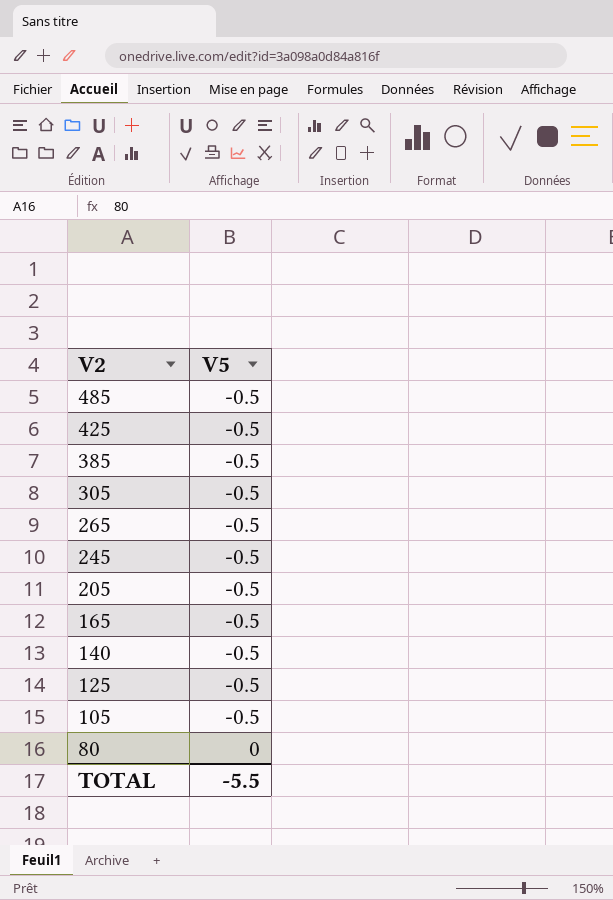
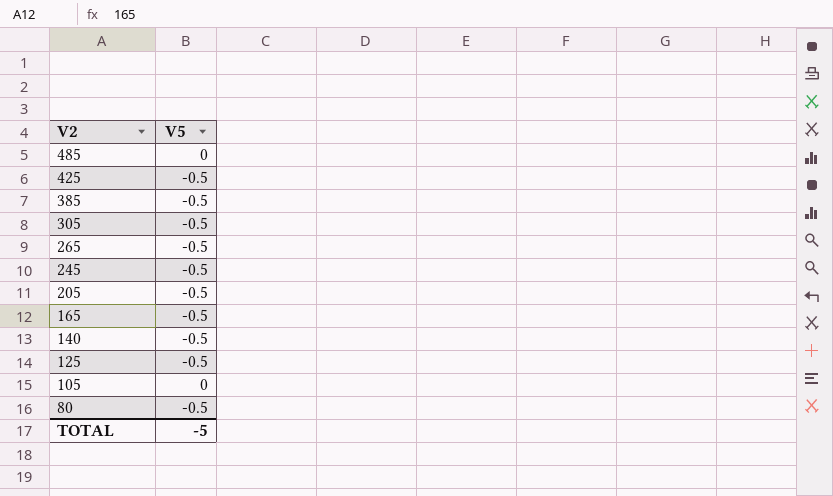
485 | V5: -0.5 -> 0
105 | V5: -0.5 -> 0
80 | V5: 0 -> -0.5
TOTAL | V5: -5.5 -> -5

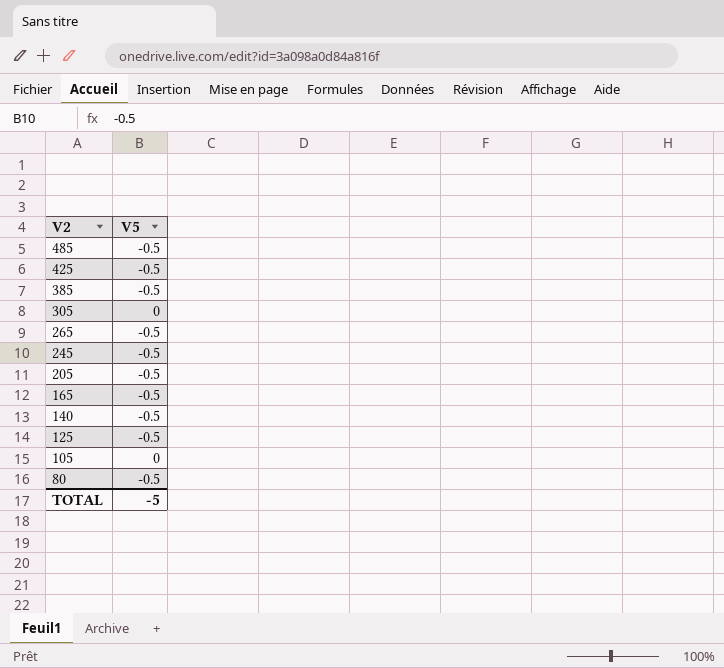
485 | V5: 0 -> -0.5
305 | V5: -0.5 -> 0

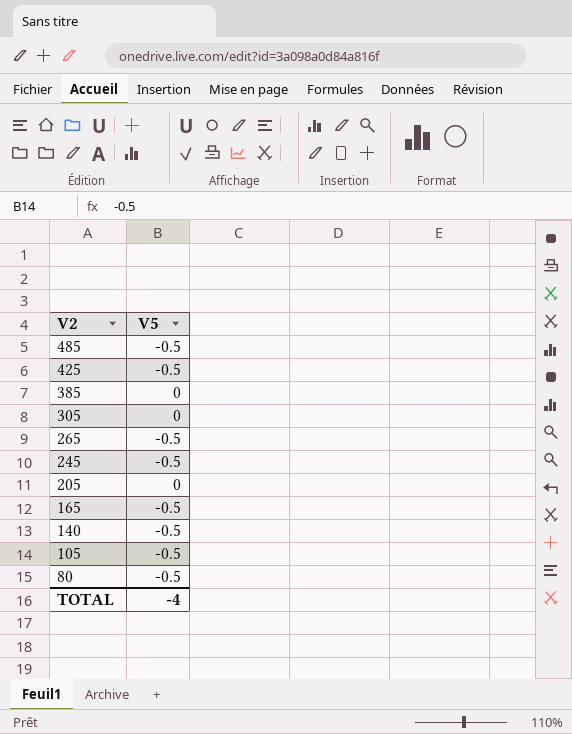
row 125: -0.5 -> none
385 | V5: -0.5 -> 0
205 | V5: -0.5 -> 0
105 | V5: 0 -> -0.5
TOTAL | V5: -5 -> -4

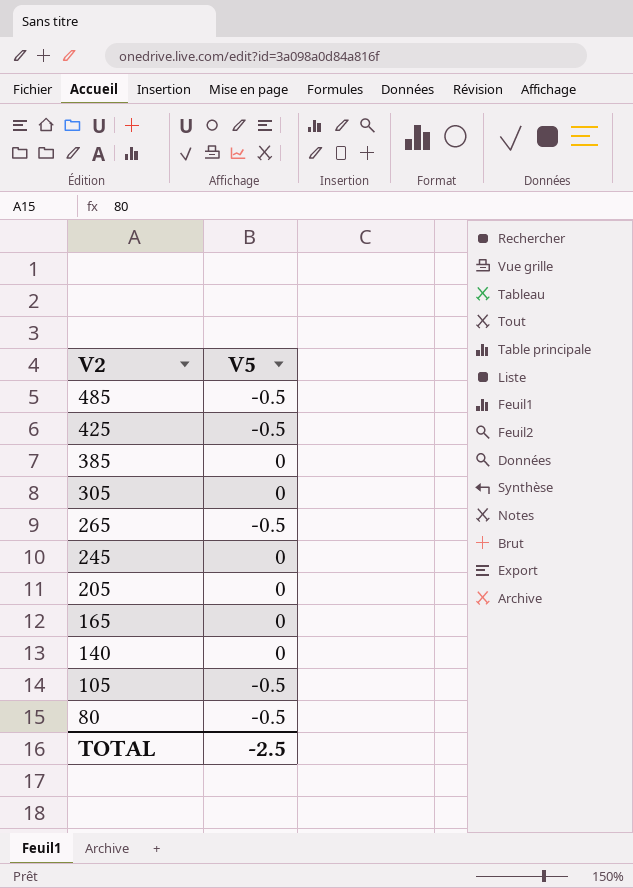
245 | V5: -0.5 -> 0
165 | V5: -0.5 -> 0
140 | V5: -0.5 -> 0
TOTAL | V5: -4 -> -2.5

